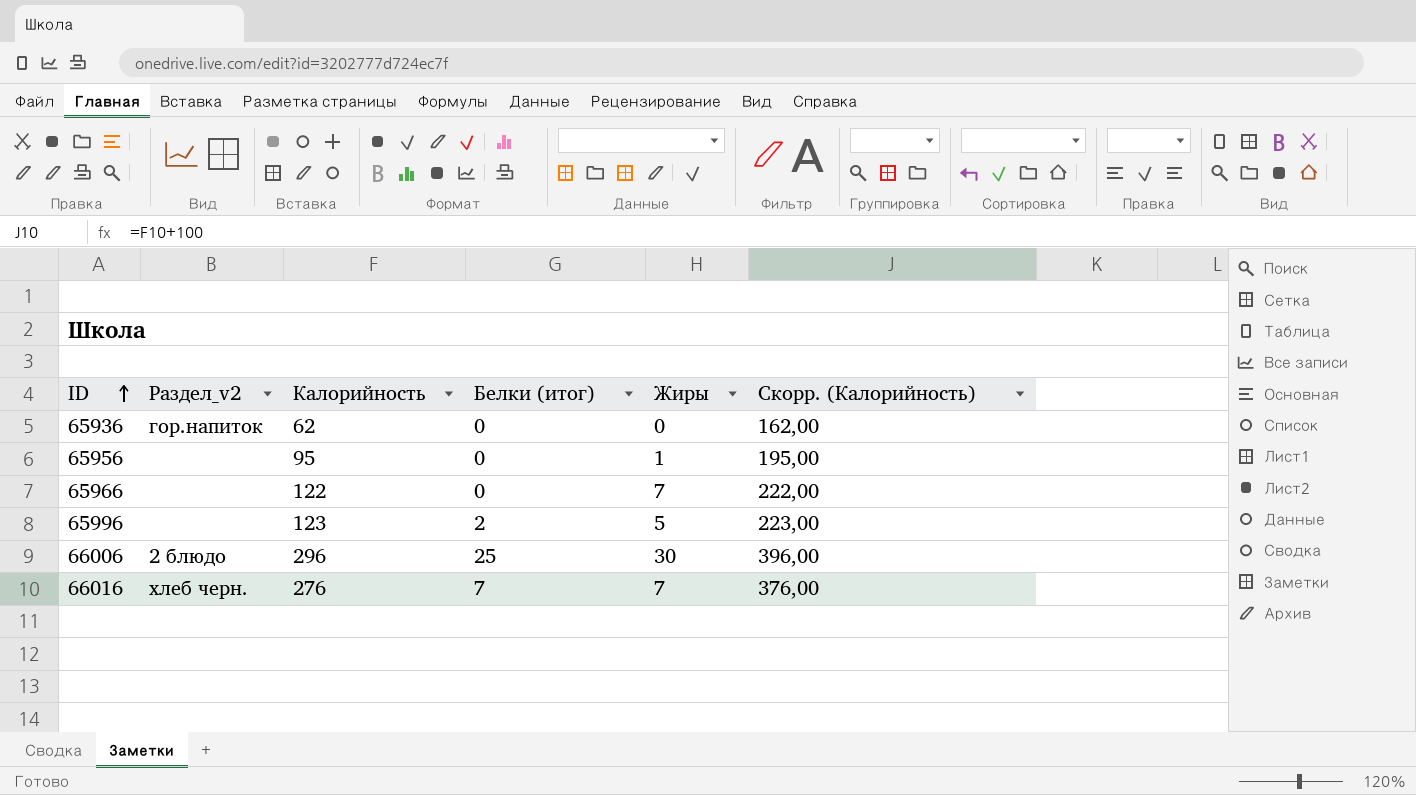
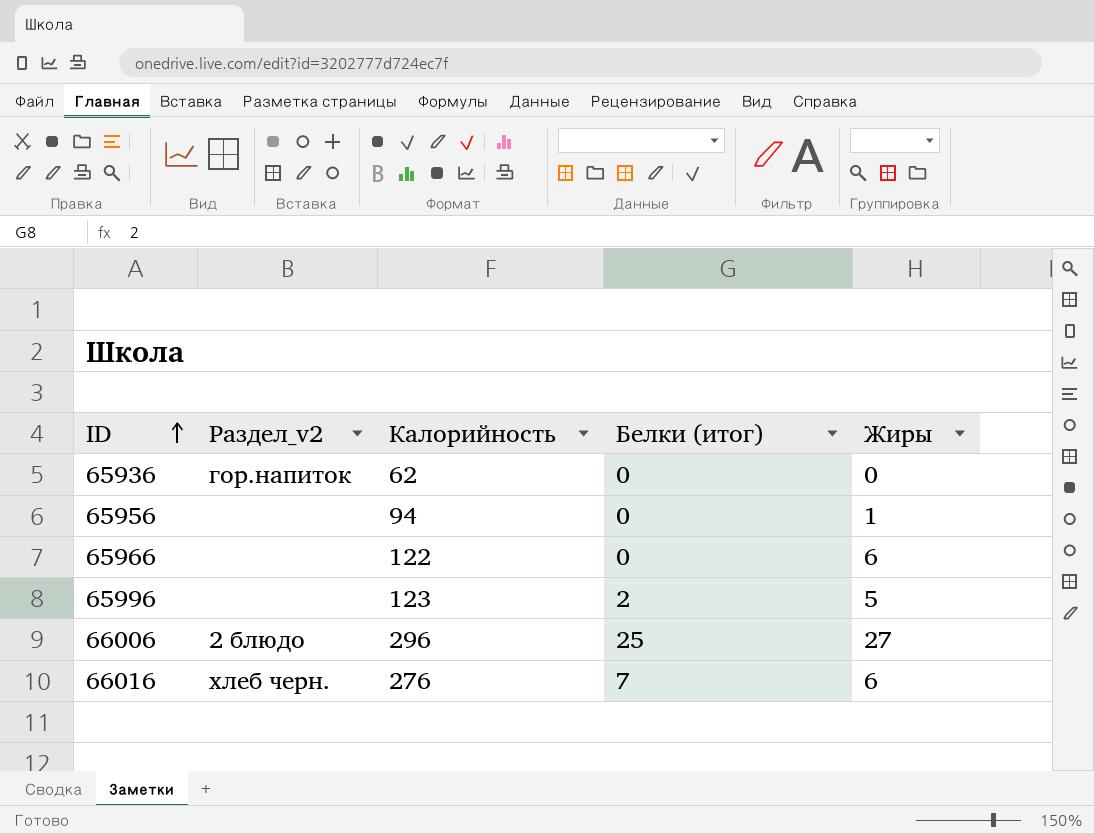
column Скорр. (Калорийность) | formula: [Калорийность] + 100 -> none
65956 | Калорийность: 95 -> 94
65966 | Жиры: 7 -> 6
66006 | Жиры: 30 -> 27
66016 | Жиры: 7 -> 6

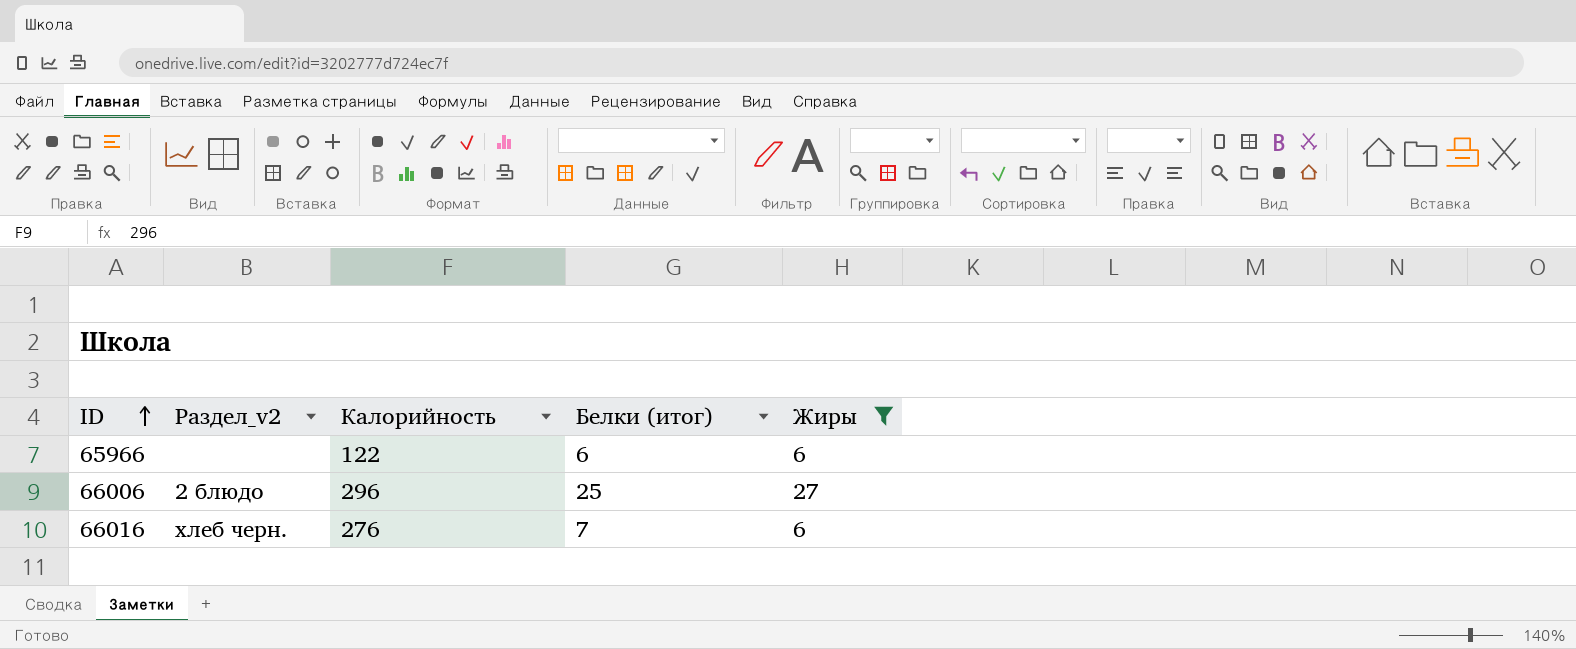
filter: none -> Жиры >= 6
65966 | Белки (итог): 0 -> 6

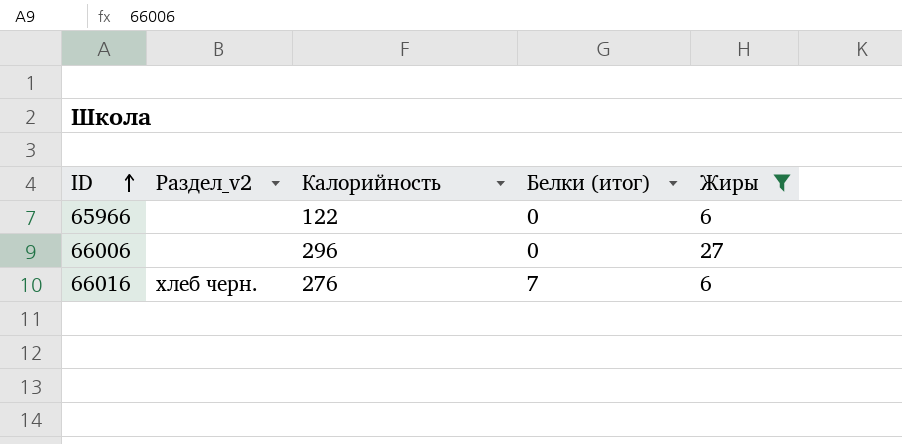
65966 | Белки (итог): 6 -> 0
66006 | Раздел_v2: 2 блюдо -> none
66006 | Белки (итог): 25 -> 0

